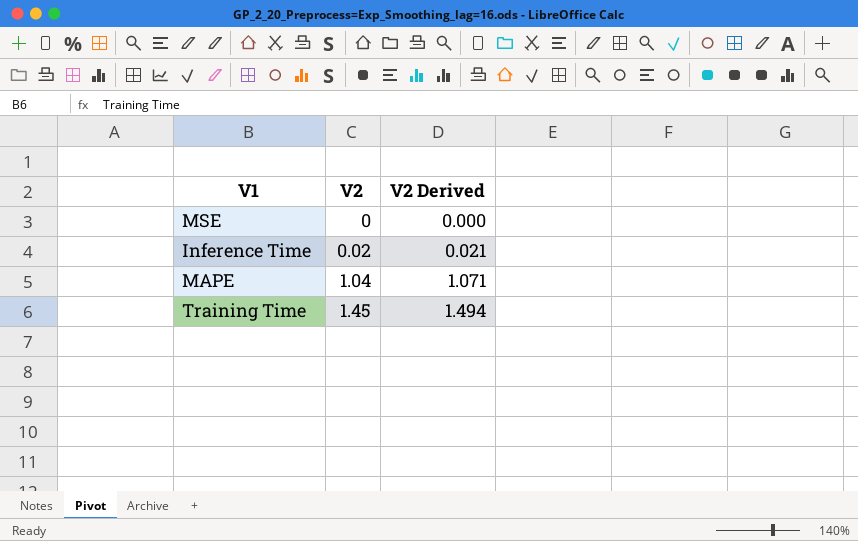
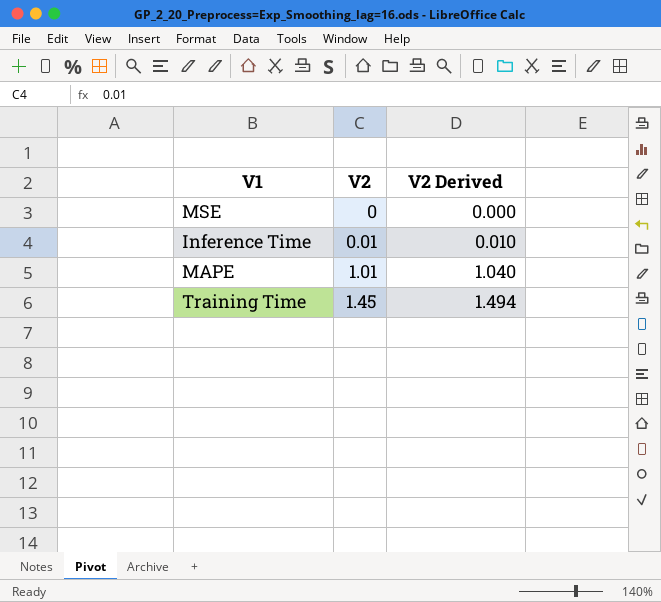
Inference Time | V2: 0.02 -> 0.01
Inference Time | V2 Derived: 0.021 -> 0.010
MAPE | V2: 1.04 -> 1.01
MAPE | V2 Derived: 1.071 -> 1.040

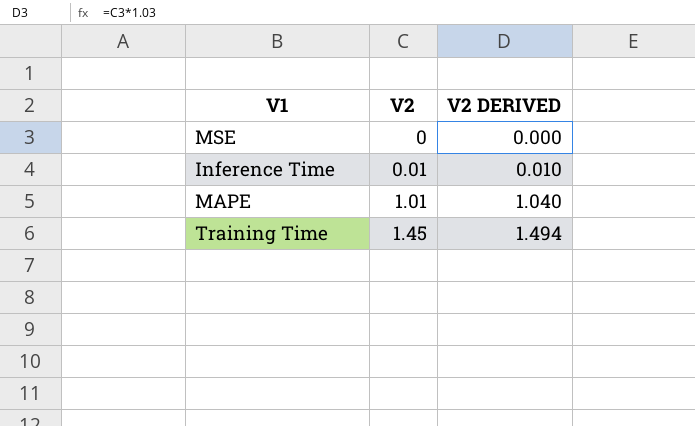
column name: V2 Derived -> V2 DERIVED

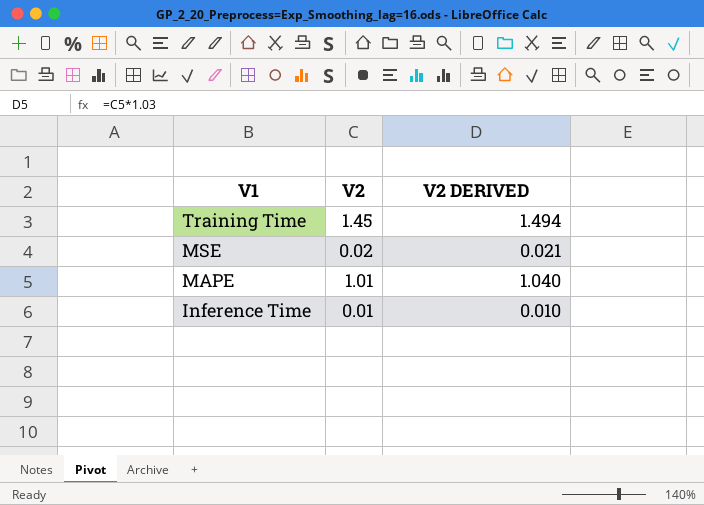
row order: V2 ascending -> V1 descending
MSE | V2: 0 -> 0.02
MSE | V2 DERIVED: 0.000 -> 0.021

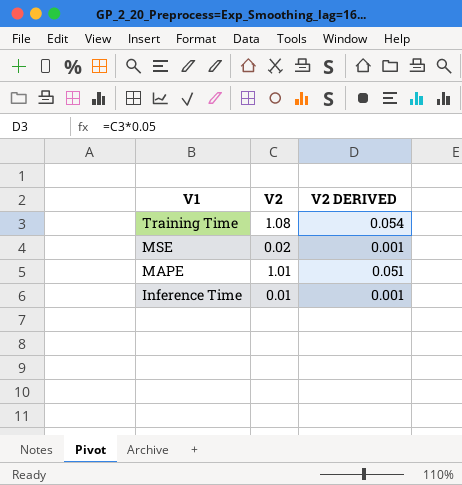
column V2 DERIVED | formula: [V2] * 1.03 -> [V2] * 0.05
Training Time | V2: 1.45 -> 1.08

